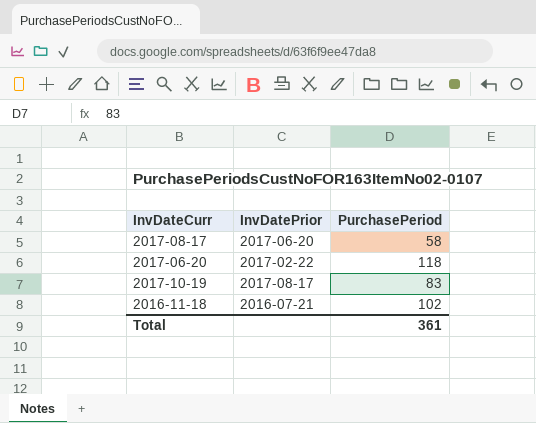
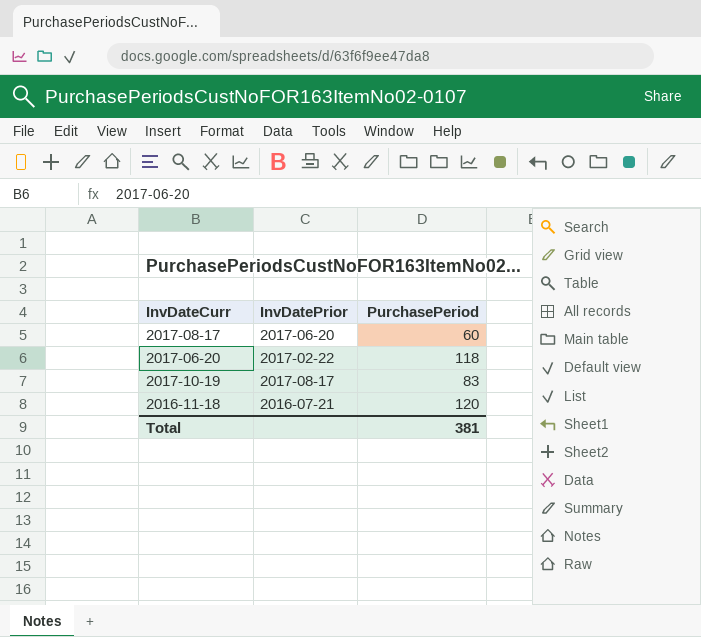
2017-08-17 | PurchasePeriod: 58 -> 60
2016-11-18 | PurchasePeriod: 102 -> 120
Total | PurchasePeriod: 361 -> 381

